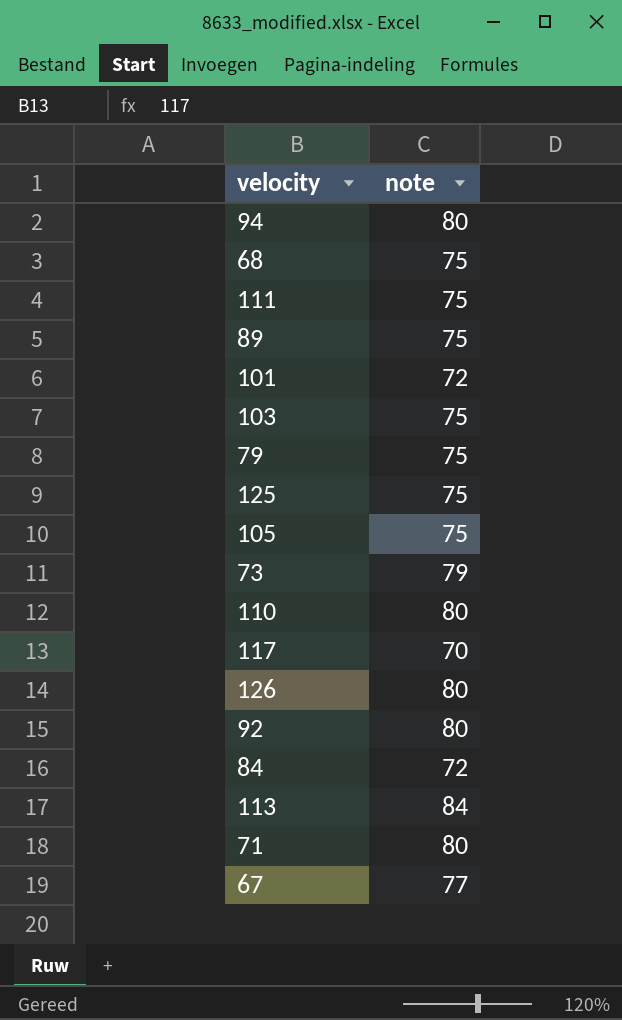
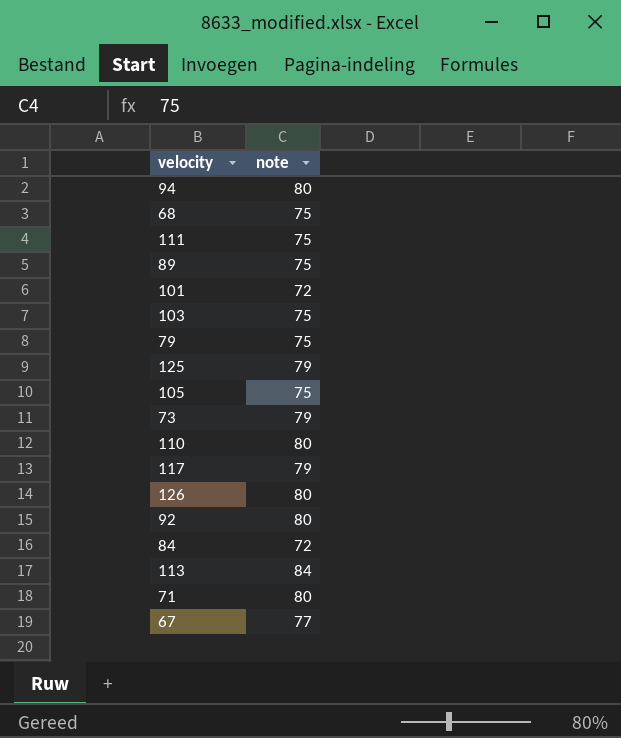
125 | note: 75 -> 79
117 | note: 70 -> 79

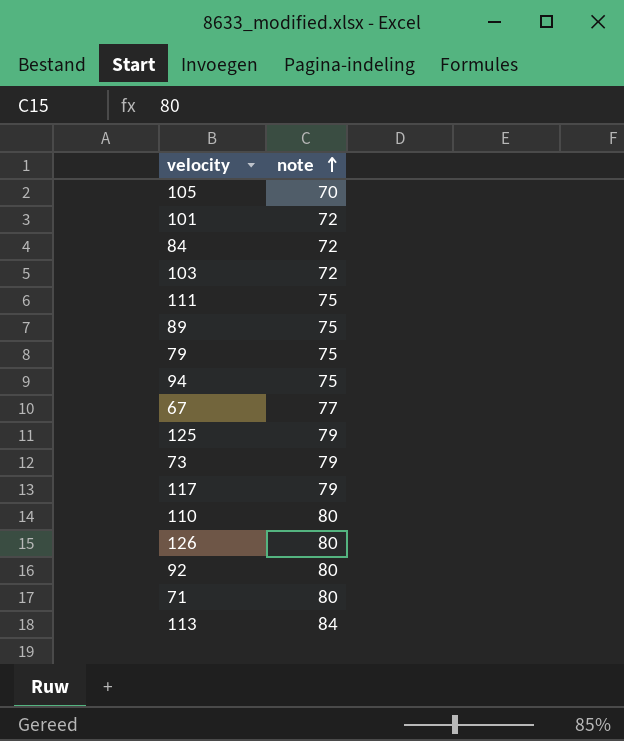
row order: none -> note ascending
row 68: 75 -> none
105 | note: 75 -> 70
103 | note: 75 -> 72
94 | note: 80 -> 75

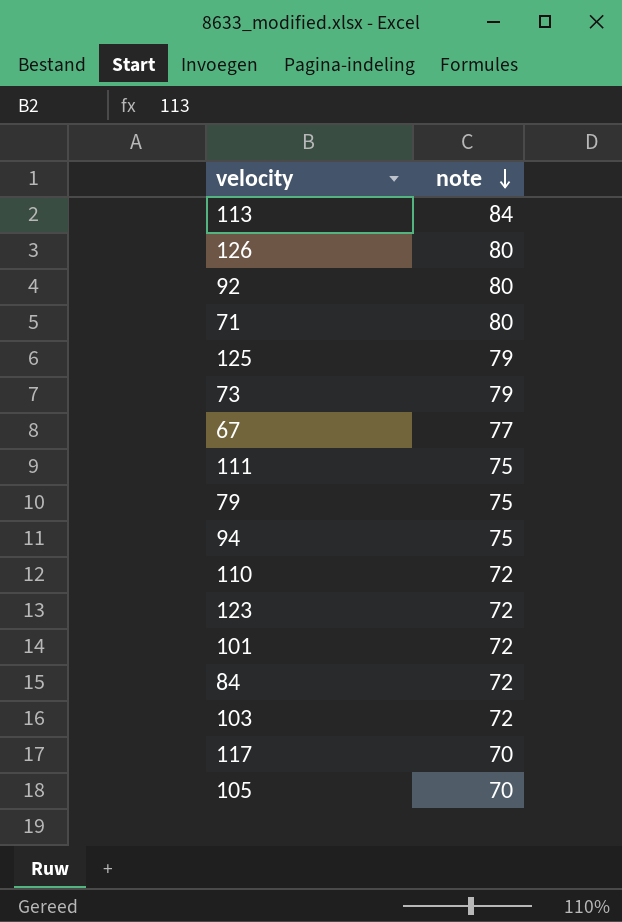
row order: note ascending -> note descending
row 89: 75 -> none
110 | note: 80 -> 72
row 123: none -> 72
117 | note: 79 -> 70

